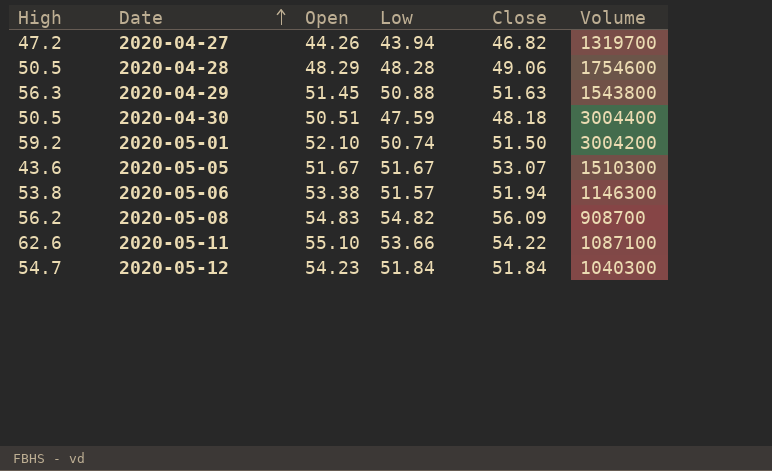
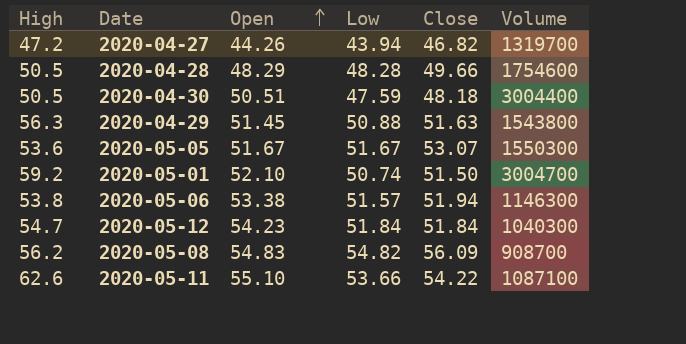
row order: Date ascending -> Open ascending
2020-04-28 | Close: 49.06 -> 49.66
2020-05-05 | High: 43.6 -> 53.6
2020-05-05 | Volume: 1510300 -> 1550300
2020-05-01 | Volume: 3004200 -> 3004700

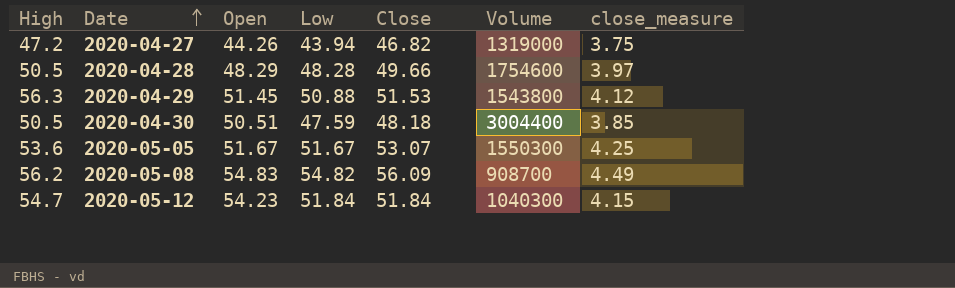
row order: Open ascending -> Date ascending
column close_measure | formula: none -> [Close] * 0.08
row 2020-05-01: 59.2 | 52.10 | 50.74 | 51.50 | 3004700 -> none
row 2020-05-06: 53.8 | 53.38 | 51.57 | 51.94 | 1146300 -> none
row 2020-05-11: 62.6 | 55.10 | 53.66 | 54.22 | 1087100 -> none
2020-04-27 | Volume: 1319700 -> 1319000
2020-04-29 | Close: 51.63 -> 51.53

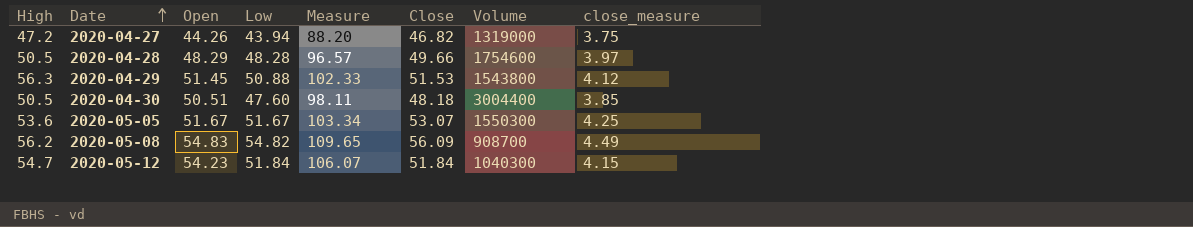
column Measure | formula: none -> [Open] + [Low]
2020-04-30 | Low: 47.59 -> 47.60

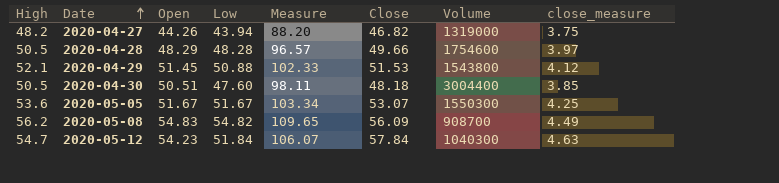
2020-04-27 | High: 47.2 -> 48.2
2020-04-29 | High: 56.3 -> 52.1
2020-05-12 | Close: 51.84 -> 57.84
2020-05-12 | close_measure: 4.15 -> 4.63

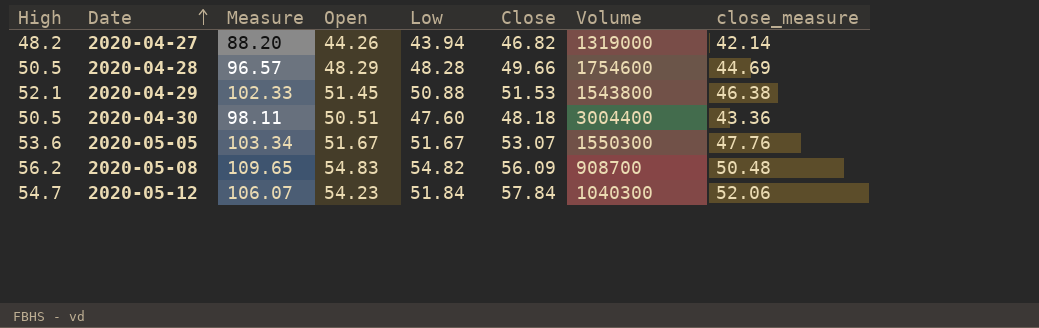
column Measure | position: 5 -> 3
column close_measure | formula: [Close] * 0.08 -> [Close] * 0.9

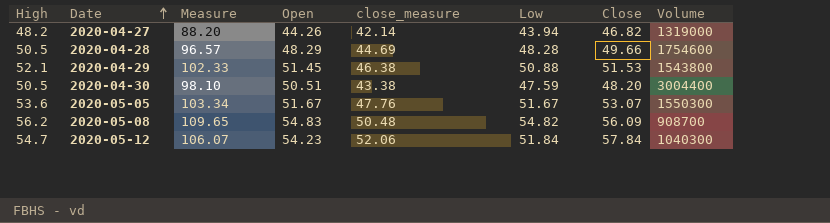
column close_measure | position: 8 -> 5
2020-04-30 | Measure: 98.11 -> 98.10
2020-04-30 | close_measure: 43.36 -> 43.38
2020-04-30 | Low: 47.60 -> 47.59
2020-04-30 | Close: 48.18 -> 48.20

